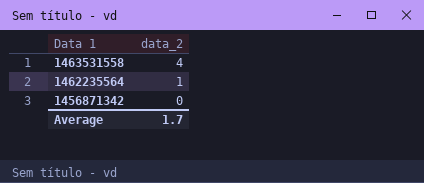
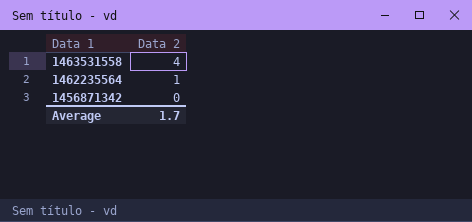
column name: data_2 -> Data 2

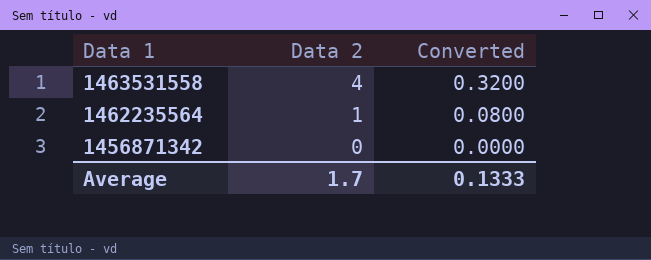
column Converted | formula: none -> [Data 2] * 0.08

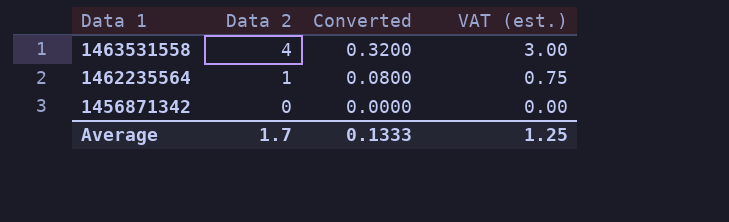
column VAT (est.) | formula: none -> [Data 2] * 0.75

